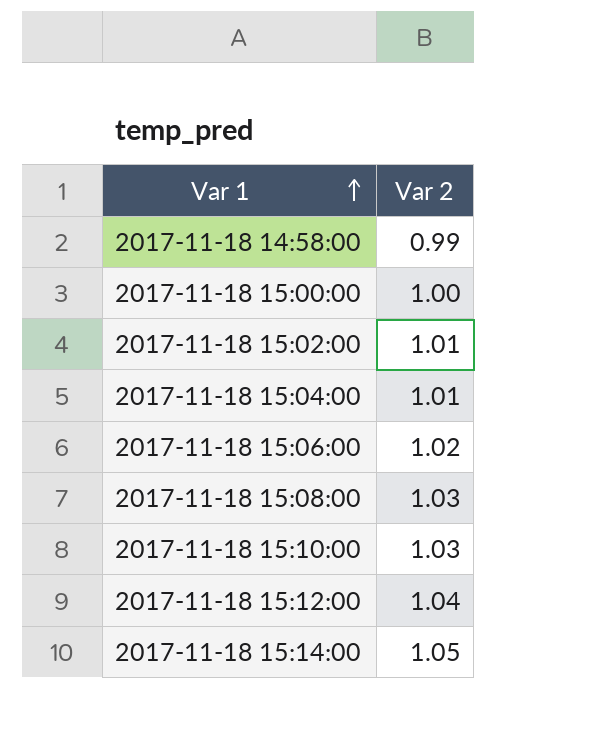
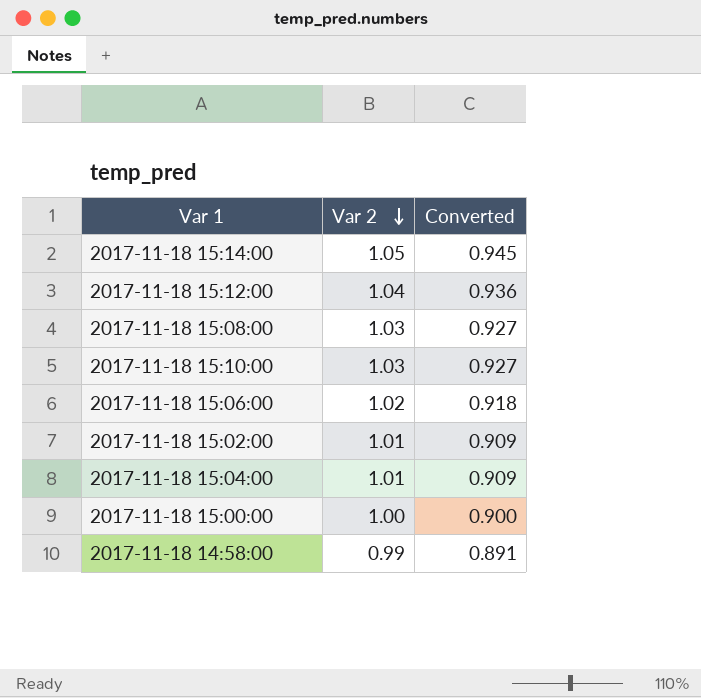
row order: Var 1 ascending -> Var 2 descending
column Converted | formula: none -> [Var 2] * 0.9

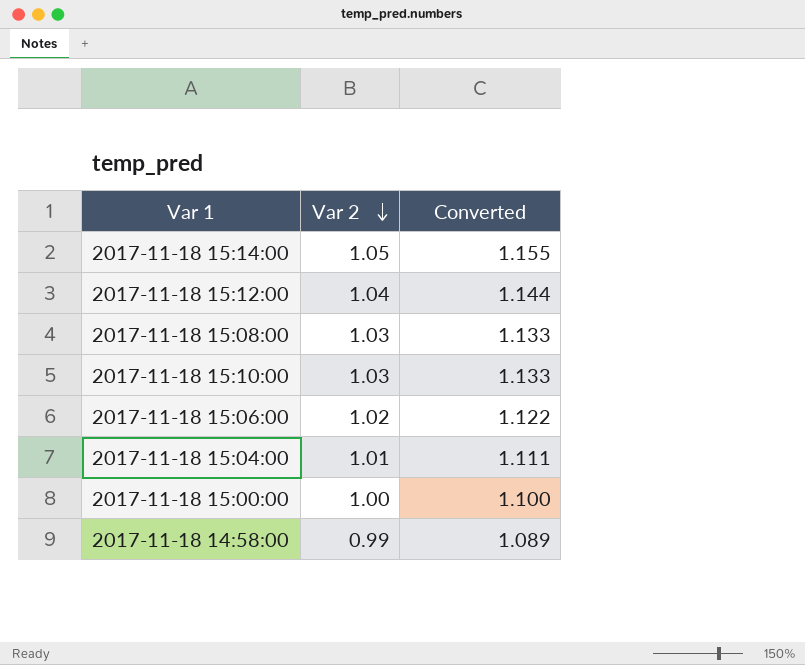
column Converted | formula: [Var 2] * 0.9 -> [Var 2] * 1.1
row 2017-11-18 15:02:00: 1.01 | 0.909 -> none

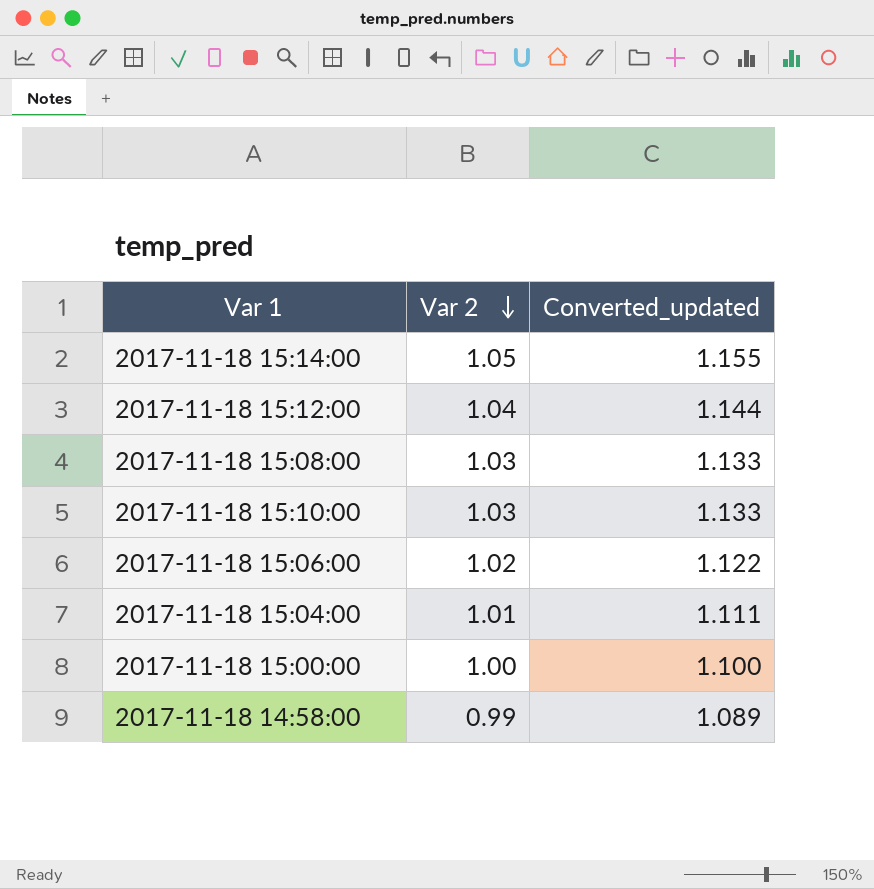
column name: Converted -> Converted_updated

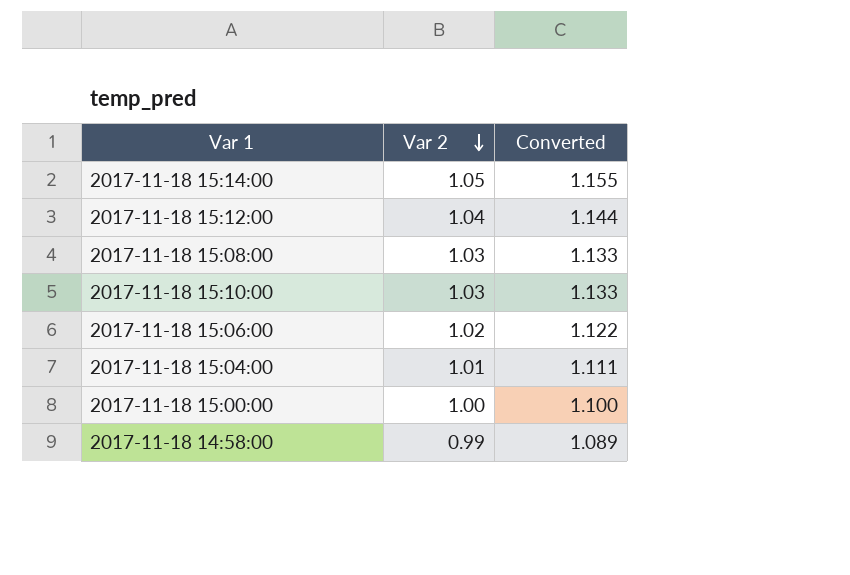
column name: Converted_updated -> Converted

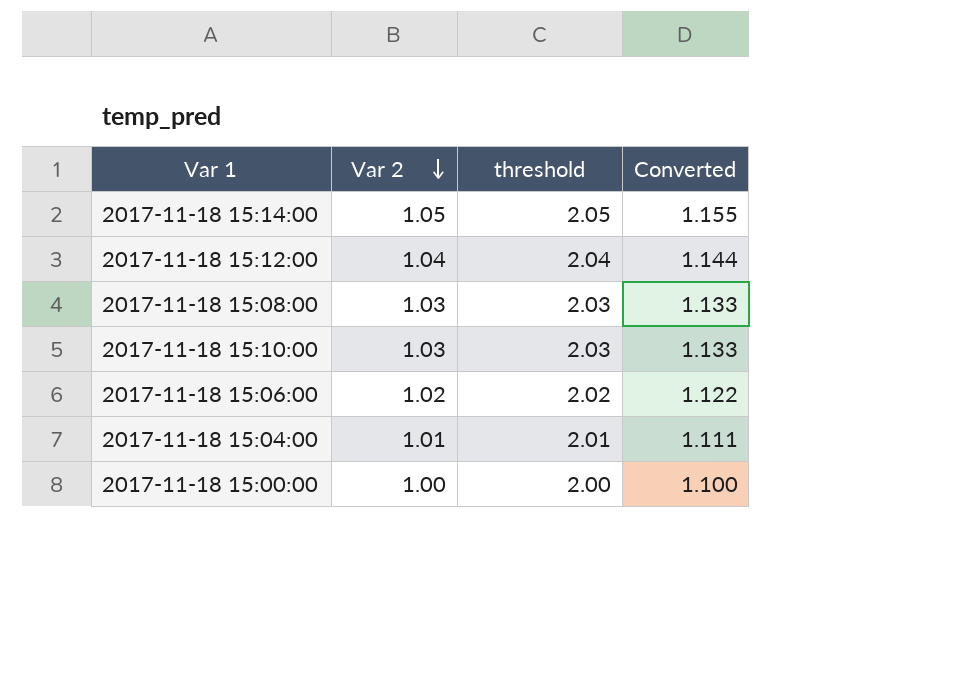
column threshold | formula: none -> [Var 2] + 1
row 2017-11-18 14:58:00: 0.99 | 1.089 -> none

